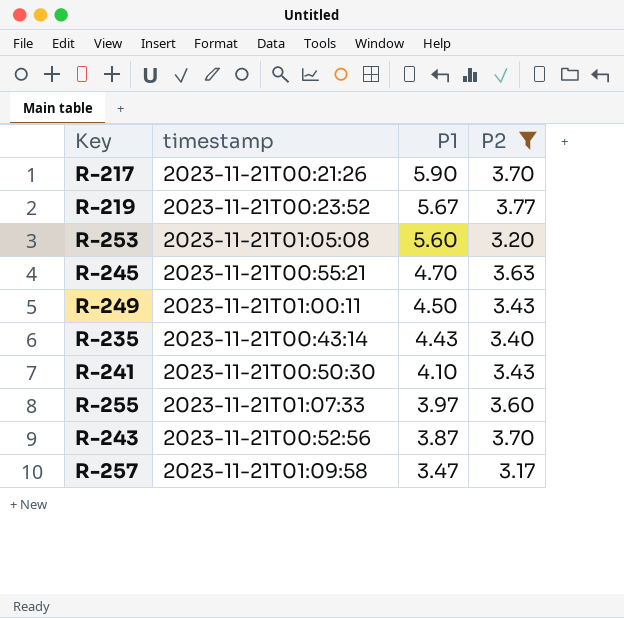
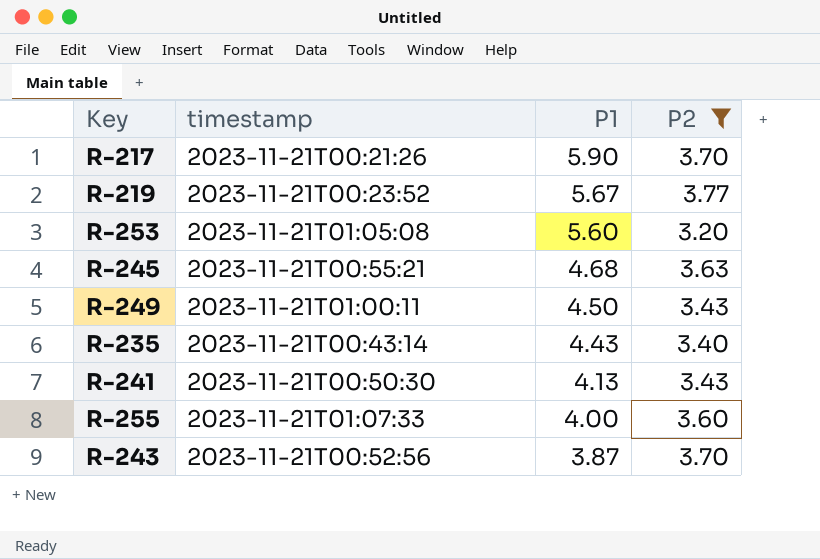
row R-257: 2023-11-21T01:09:58 | 3.47 | 3.17 -> none
R-245 | P1: 4.70 -> 4.68
R-241 | P1: 4.10 -> 4.13
R-255 | P1: 3.97 -> 4.00

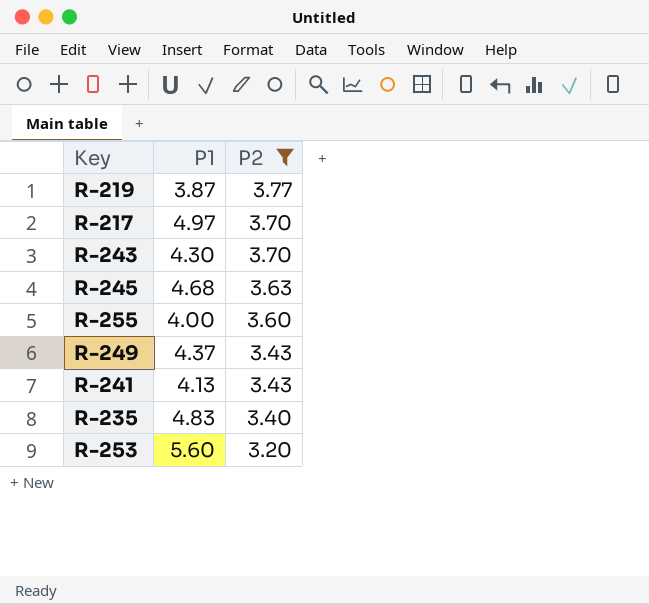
row order: P1 descending -> P2 descending
column timestamp | position: 2 -> none
R-219 | P1: 5.67 -> 3.87
R-217 | P1: 5.90 -> 4.97
R-243 | P1: 3.87 -> 4.30
R-249 | P1: 4.50 -> 4.37
R-235 | P1: 4.43 -> 4.83

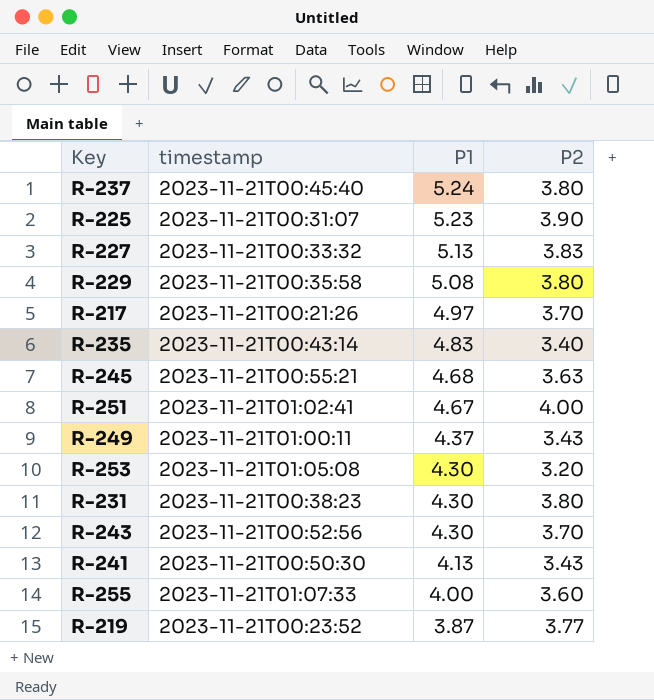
filter: P2 <= 3.77 -> none
row order: P2 descending -> P1 descending
column timestamp | position: none -> 2
R-253 | P1: 5.60 -> 4.30

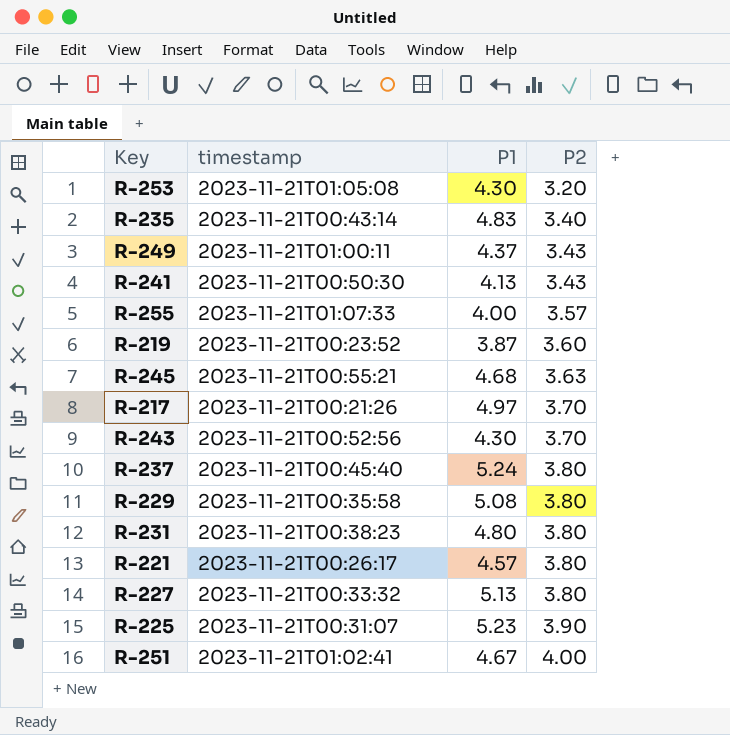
row order: P1 descending -> P2 ascending
R-255 | P2: 3.60 -> 3.57
R-219 | P2: 3.77 -> 3.60
R-231 | P1: 4.30 -> 4.80
row R-221: none -> 2023-11-21T00:26:17 | 4.57 | 3.80
R-227 | P2: 3.83 -> 3.80

